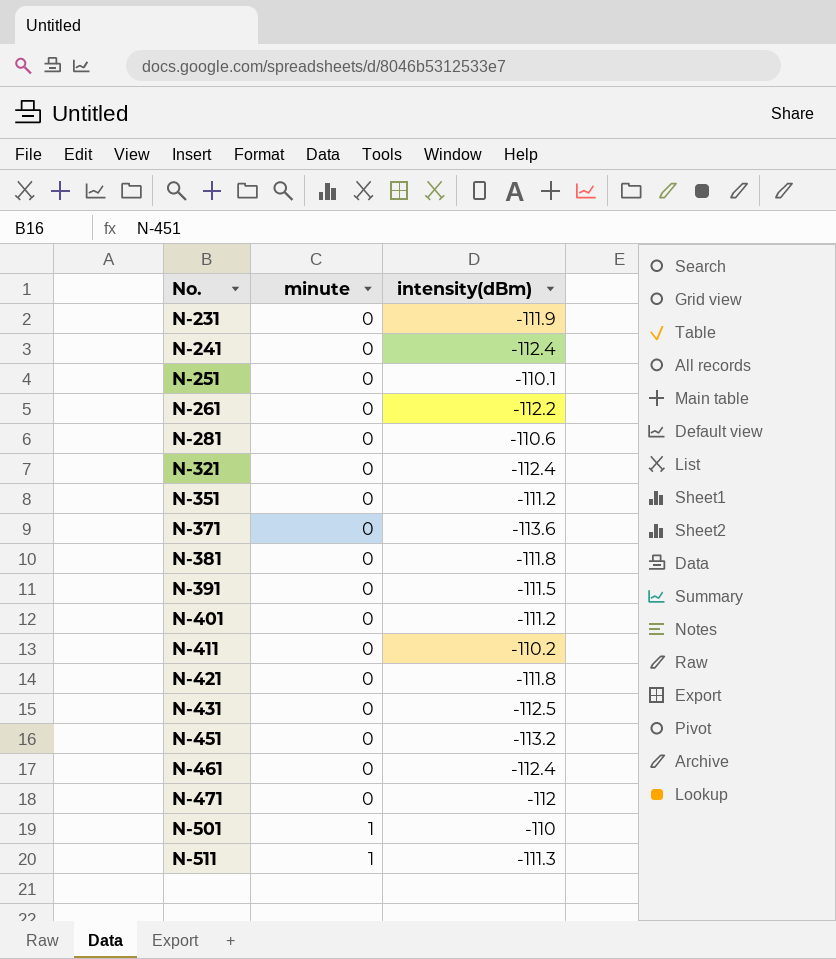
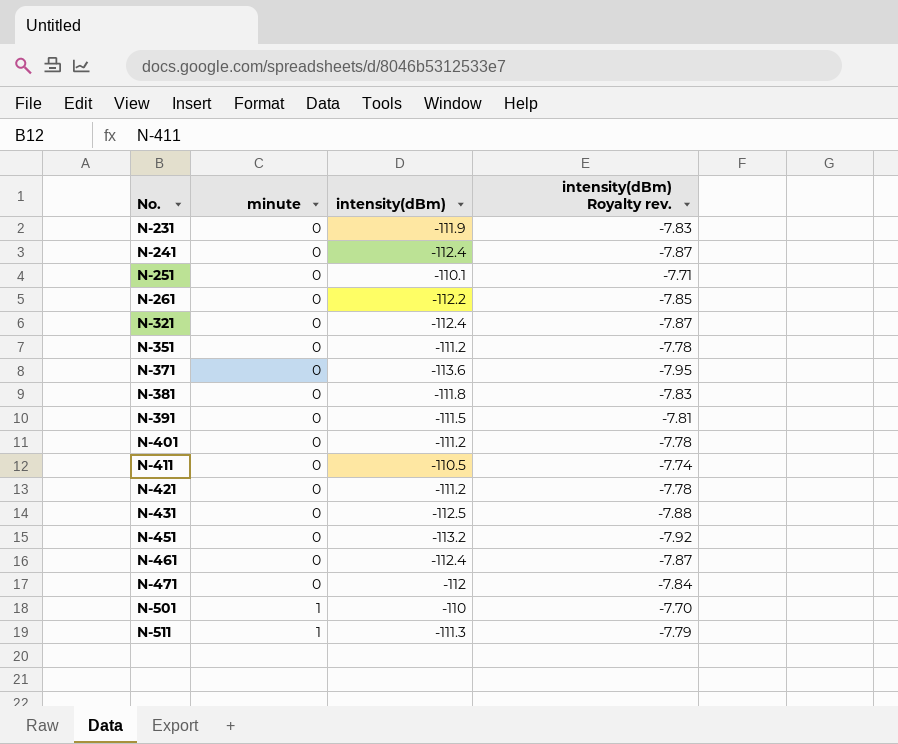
column intensity(dBm) Royalty rev. | formula: none -> [intensity(dBm)] * 0.07
row N-281: 0 | -110.6 -> none
N-411 | intensity(dBm): -110.2 -> -110.5
N-421 | intensity(dBm): -111.8 -> -111.2

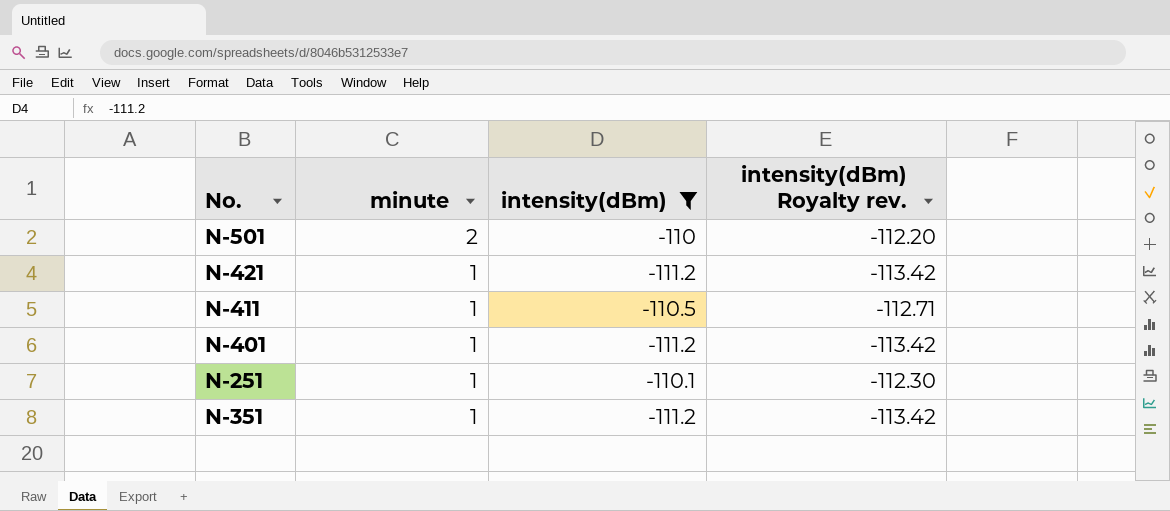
filter: none -> intensity(dBm) >= -111.2
row order: No. ascending -> minute descending
column intensity(dBm) Royalty rev. | formula: [intensity(dBm)] * 0.07 -> [intensity(dBm)] * 1.02
N-501 | minute: 1 -> 2
N-421 | minute: 0 -> 1
N-411 | minute: 0 -> 1
N-401 | minute: 0 -> 1
N-251 | minute: 0 -> 1
N-351 | minute: 0 -> 1

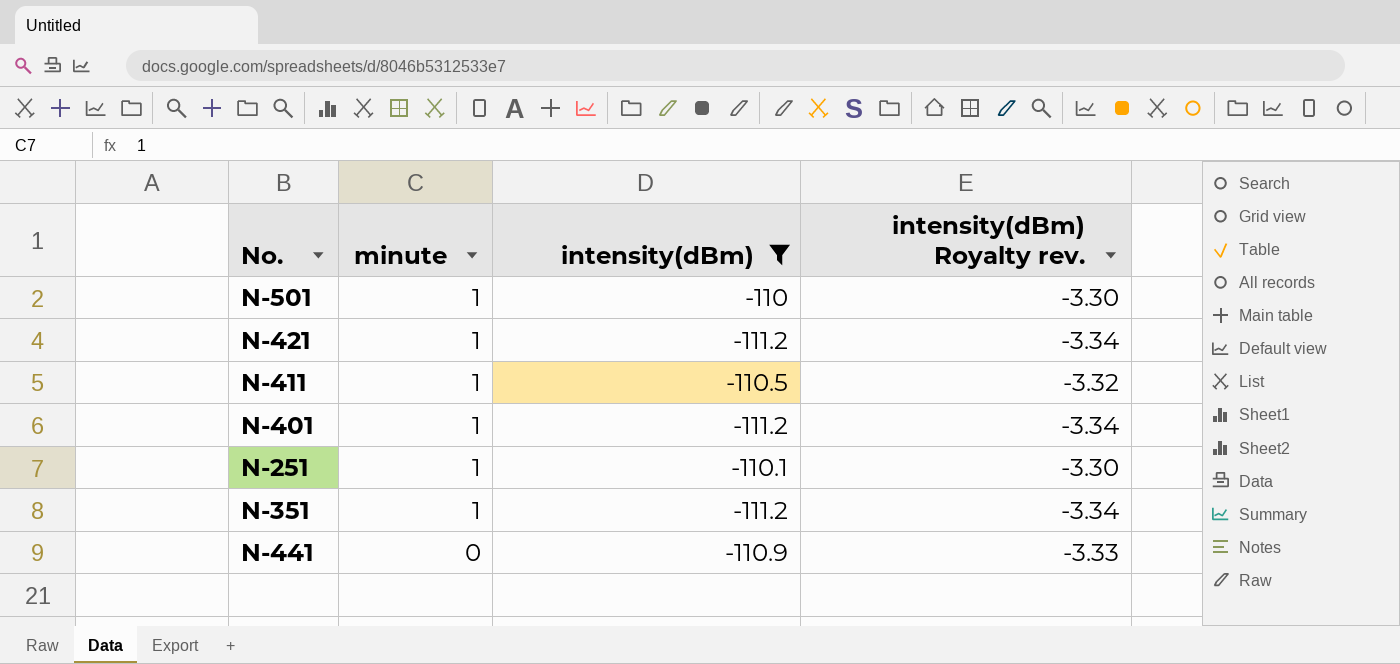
column intensity(dBm) Royalty rev. | formula: [intensity(dBm)] * 1.02 -> [intensity(dBm)] * 0.03
N-501 | minute: 2 -> 1
row N-441: none -> 0 | -110.9 | -3.33

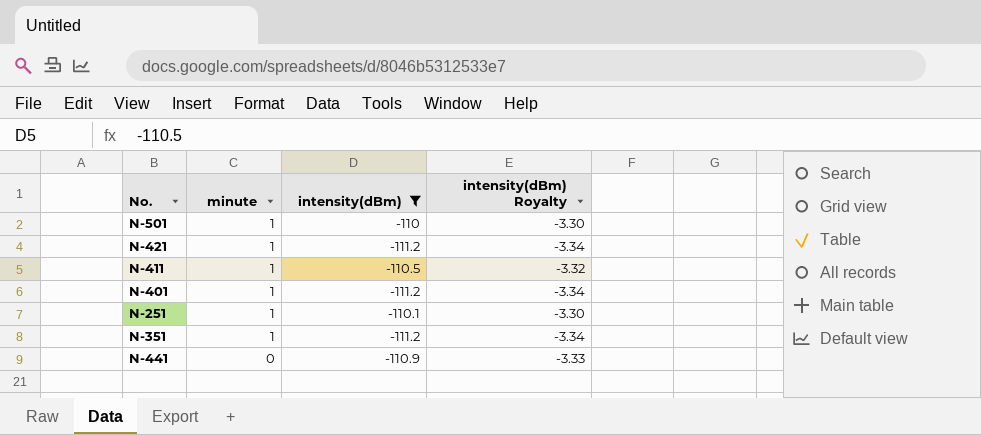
column name: intensity(dBm) Royalty rev. -> intensity(dBm) Royalty

